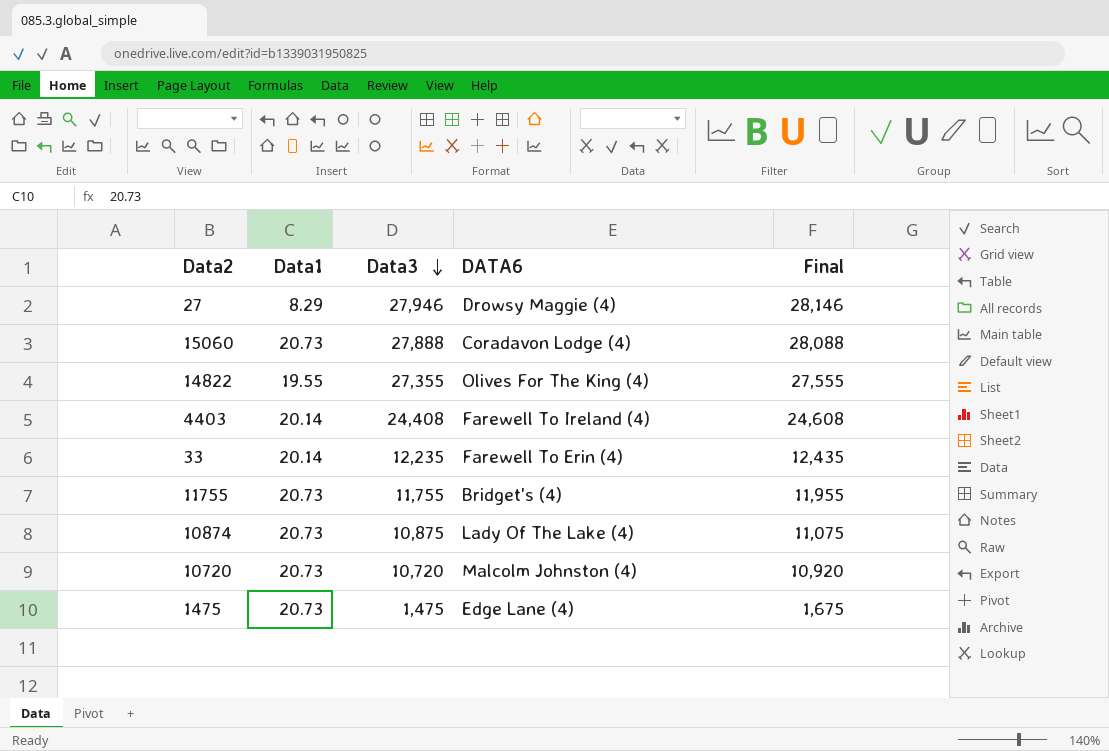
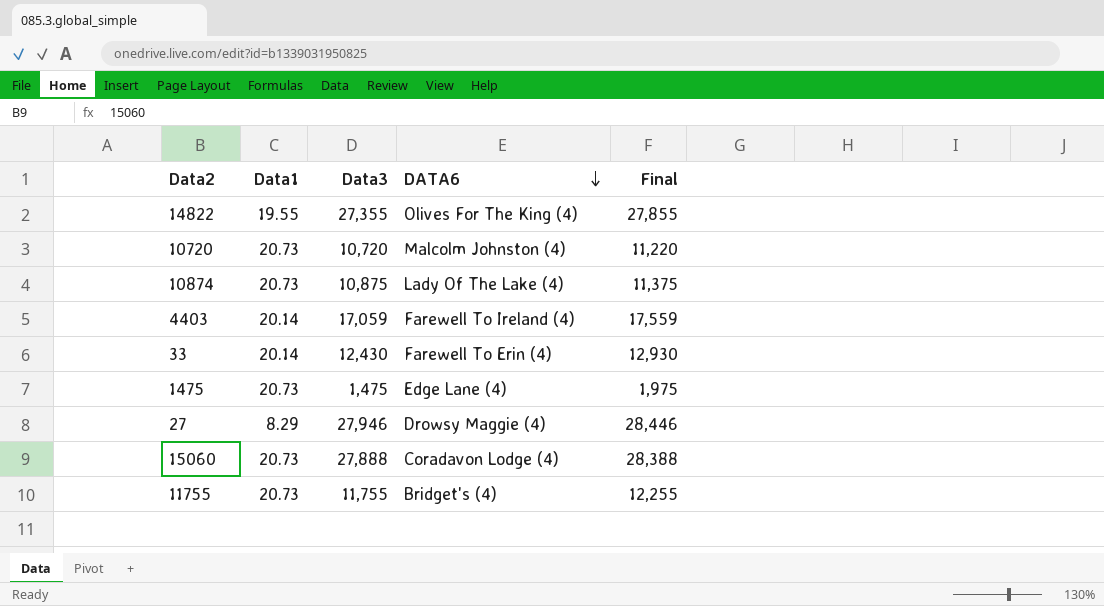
row order: Data3 descending -> DATA6 descending
column Final | formula: [Data3] + 200 -> [Data3] + 500
4403 | Data3: 24,408 -> 17,059
33 | Data3: 12,235 -> 12,430

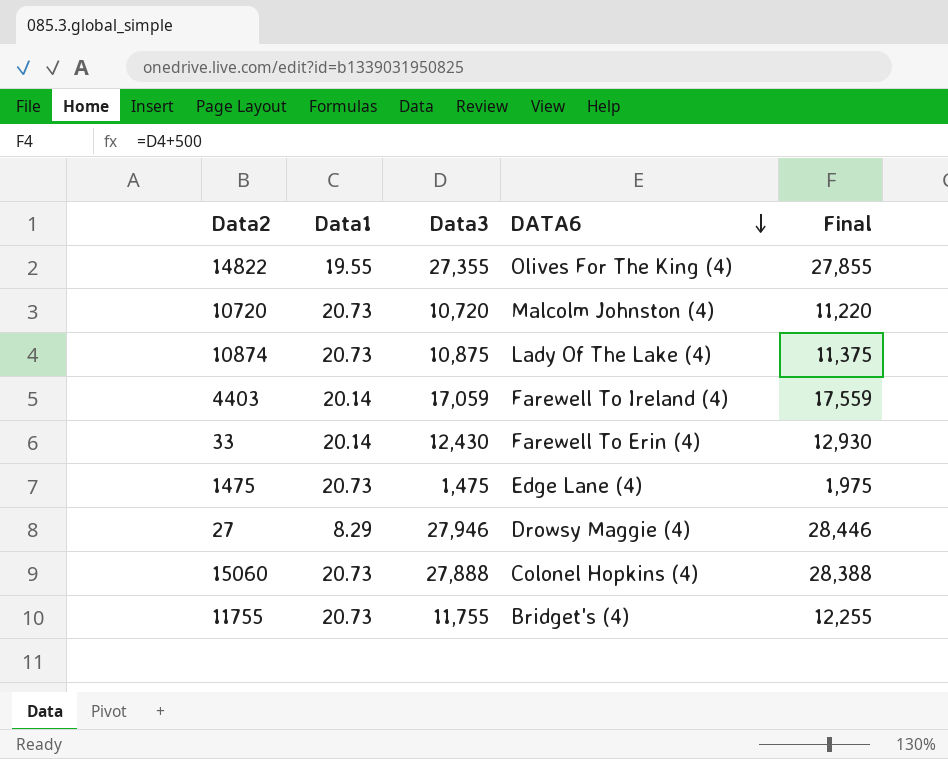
15060 | DATA6: Coradavon Lodge (4) -> Colonel Hopkins (4)

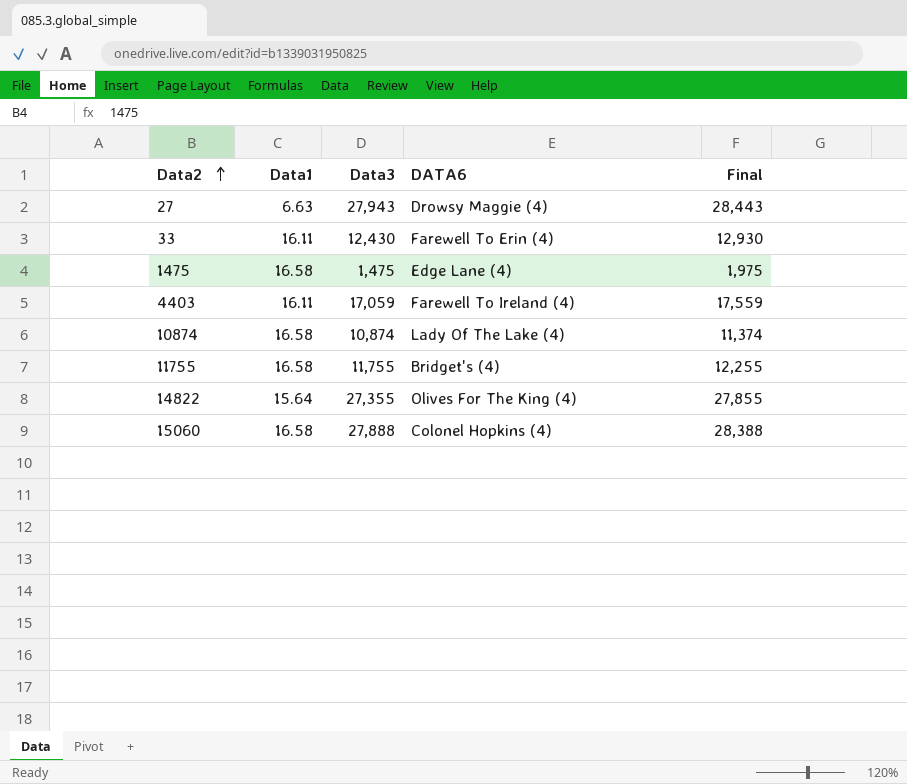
row order: DATA6 descending -> Data2 ascending
row 10720: 20.73 | 10,720 | Malcolm Johnston (4) | 11,220 -> none
27 | Data1: 8.29 -> 6.63
27 | Data3: 27,946 -> 27,943
27 | Final: 28,446 -> 28,443
33 | Data1: 20.14 -> 16.11
1475 | Data1: 20.73 -> 16.58
4403 | Data1: 20.14 -> 16.11
10874 | Data1: 20.73 -> 16.58
10874 | Data3: 10,875 -> 10,874
10874 | Final: 11,375 -> 11,374
11755 | Data1: 20.73 -> 16.58
14822 | Data1: 19.55 -> 15.64
15060 | Data1: 20.73 -> 16.58

